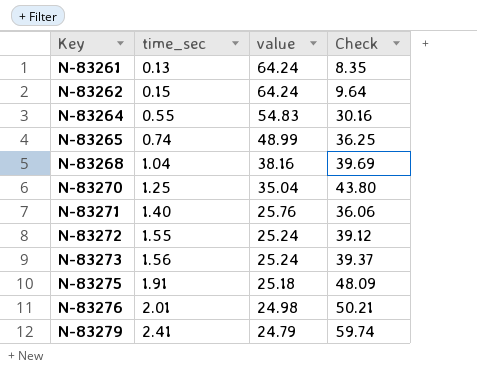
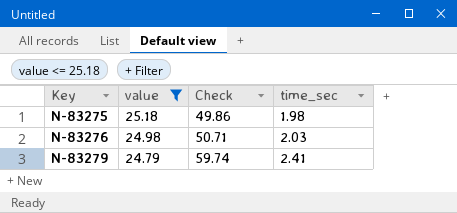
filter: none -> value <= 25.18
column time_sec | position: 2 -> 4
N-83275 | Check: 48.09 -> 49.86
N-83275 | time_sec: 1.91 -> 1.98
N-83276 | Check: 50.21 -> 50.71
N-83276 | time_sec: 2.01 -> 2.03

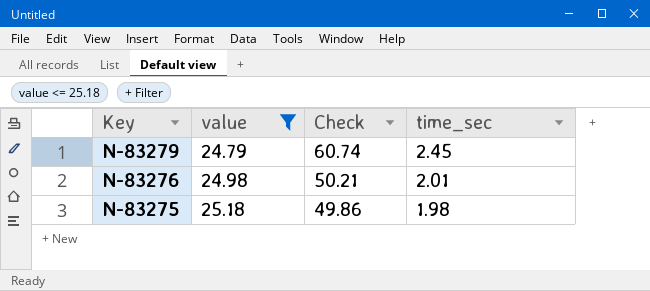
row order: Key ascending -> Key descending
N-83279 | Check: 59.74 -> 60.74
N-83279 | time_sec: 2.41 -> 2.45
N-83276 | Check: 50.71 -> 50.21
N-83276 | time_sec: 2.03 -> 2.01

